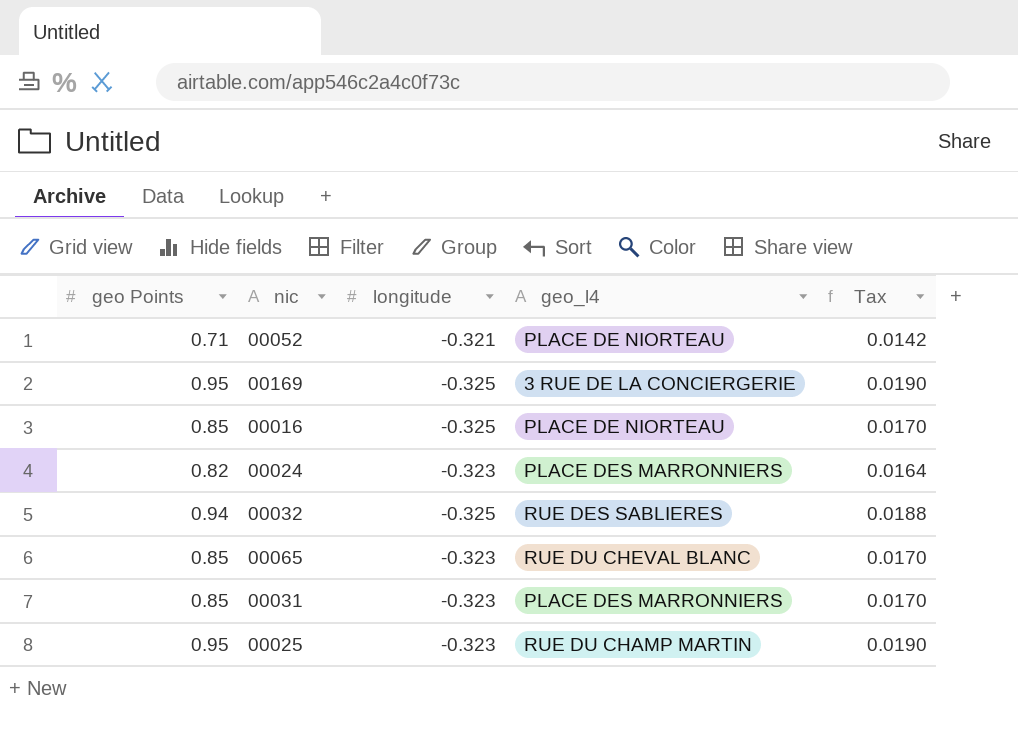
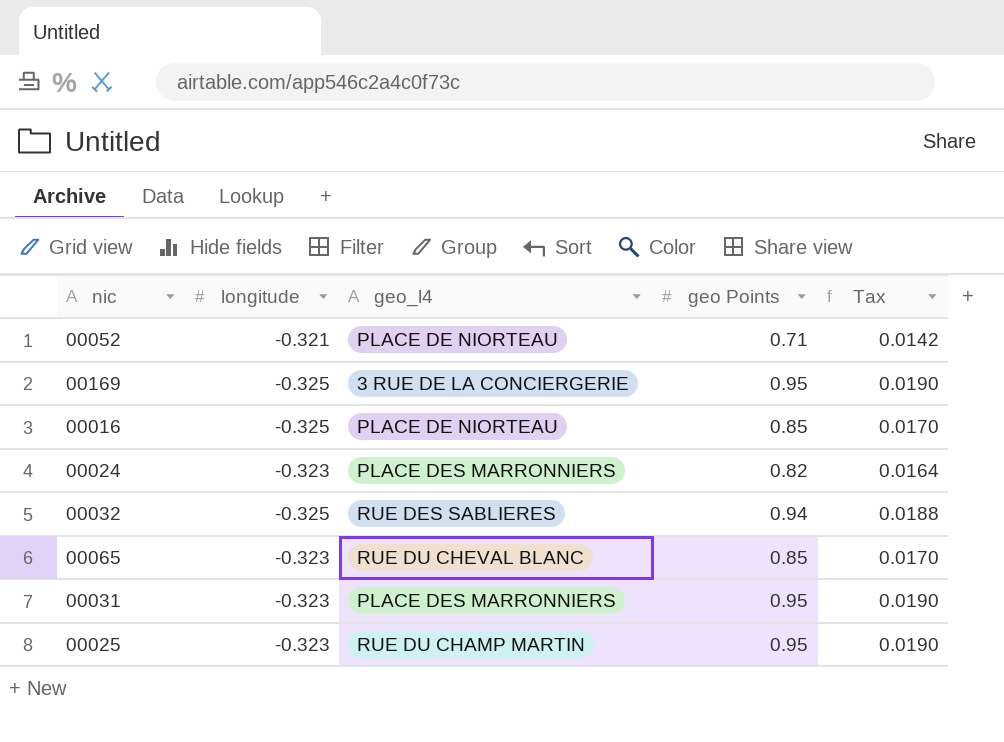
column geo Points | position: 1 -> 4
00031 | geo Points: 0.85 -> 0.95
00031 | Tax: 0.0170 -> 0.0190

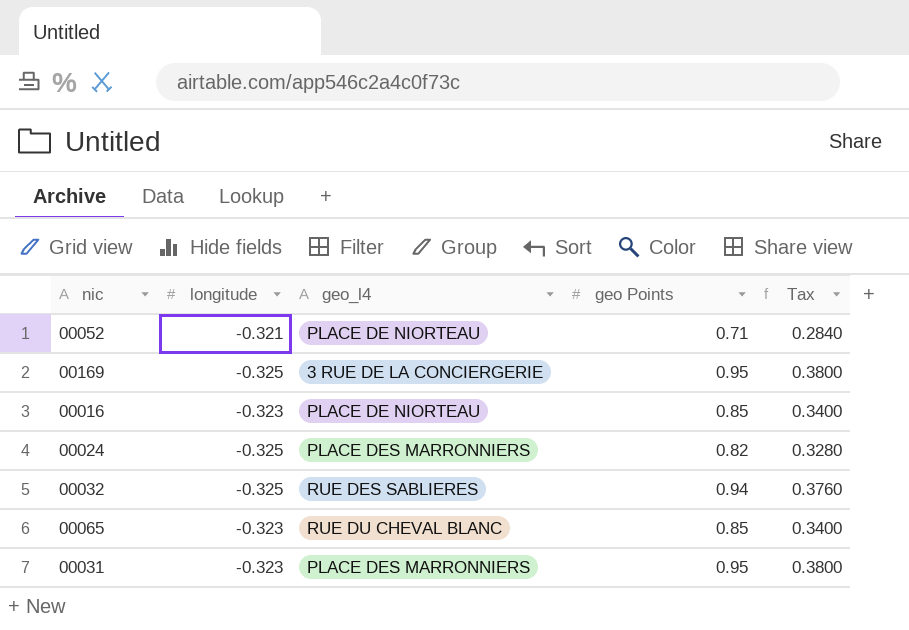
column Tax | formula: [geo Points] * 0.02 -> [geo Points] * 0.4
row 00025: -0.323 | RUE DU CHAMP MARTIN | 0.95 | 0.0190 -> none
00016 | longitude: -0.325 -> -0.323
00024 | longitude: -0.323 -> -0.325

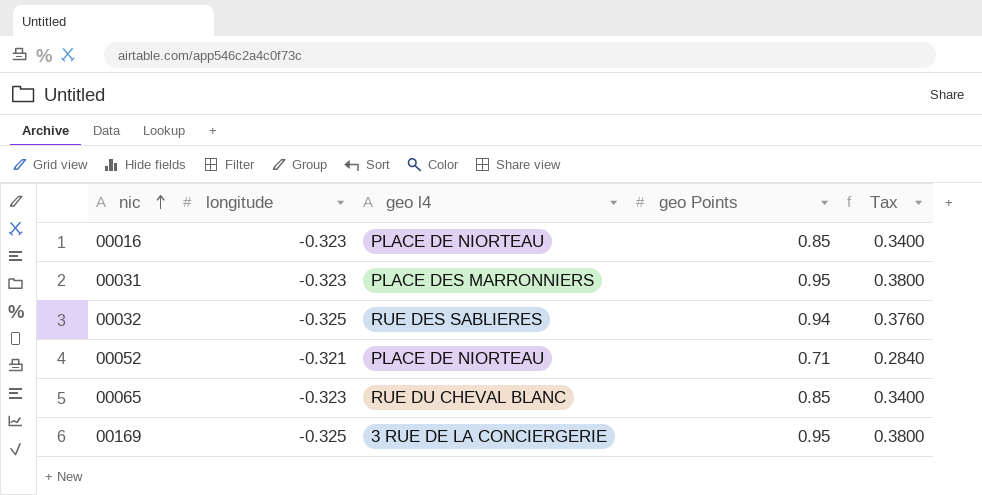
row order: none -> nic ascending
column name: geo_l4 -> geo l4
row 00024: -0.325 | PLACE DES MARRONNIERS | 0.82 | 0.3280 -> none

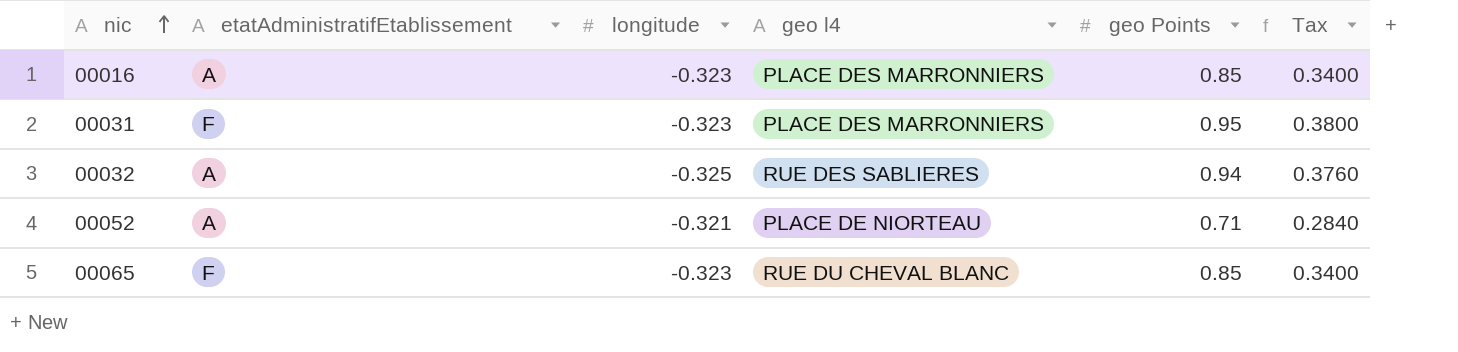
column etatAdministratifEtablissement | position: none -> 2
row 00169: -0.325 | 3 RUE DE LA CONCIERGERIE | 0.95 | 0.3800 -> none
00016 | geo l4: PLACE DE NIORTEAU -> PLACE DES MARRONNIERS

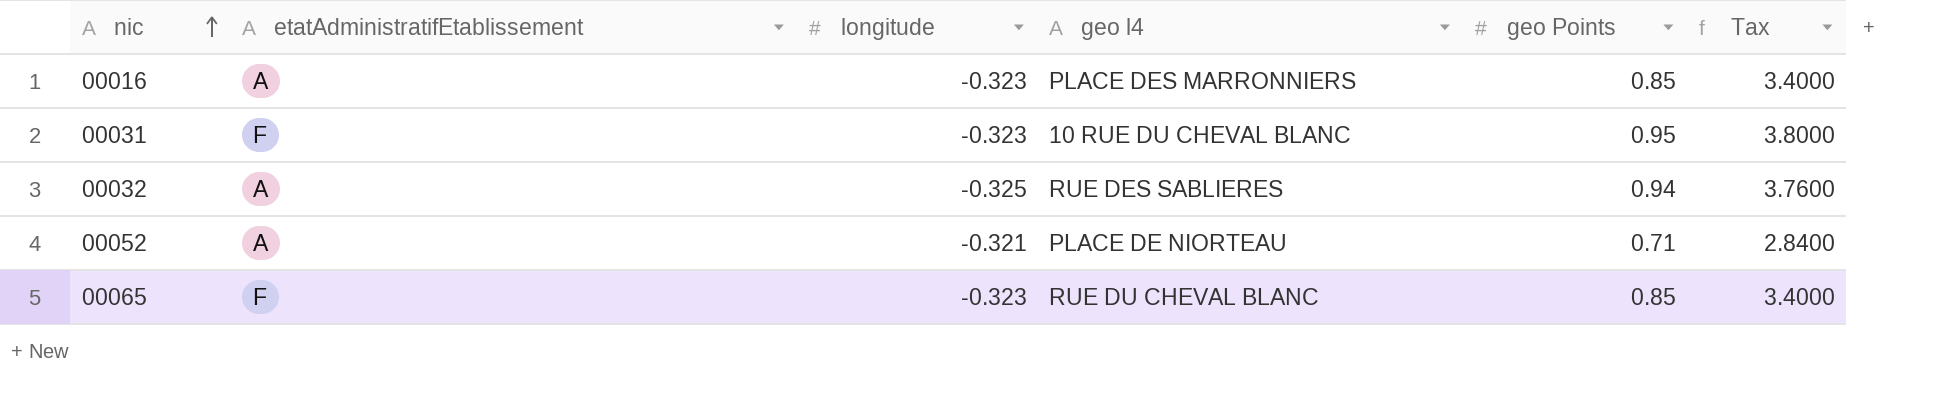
column Tax | formula: [geo Points] * 0.4 -> [geo Points] * 4
00031 | geo l4: PLACE DES MARRONNIERS -> 10 RUE DU CHEVAL BLANC

